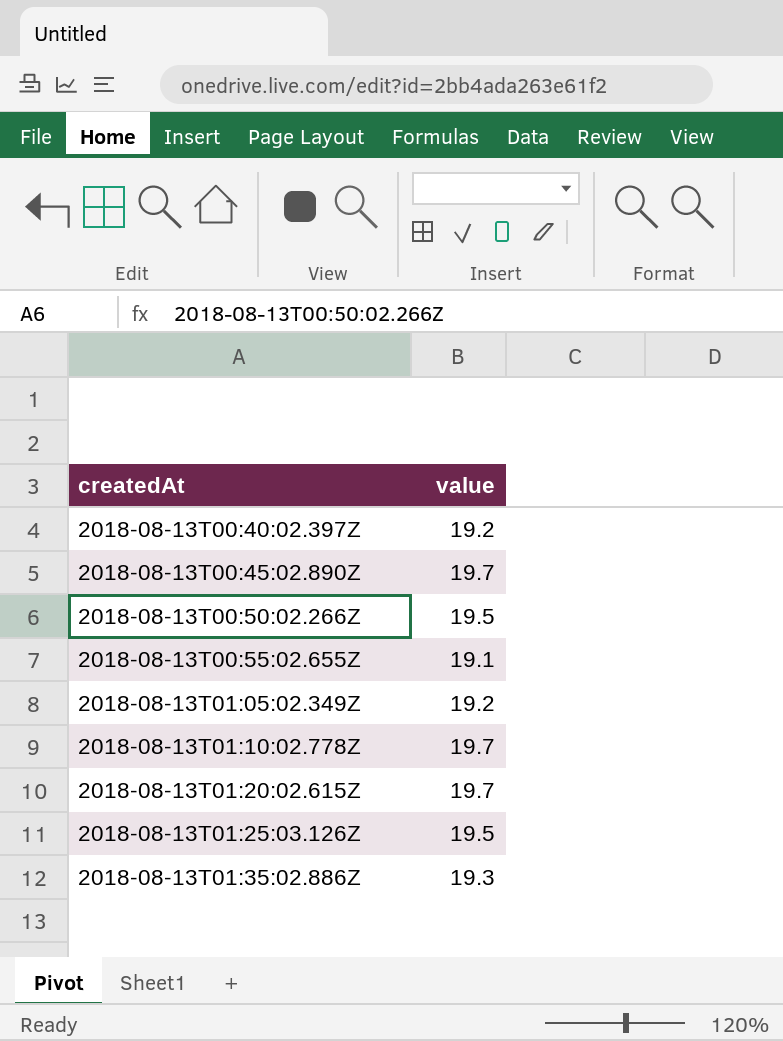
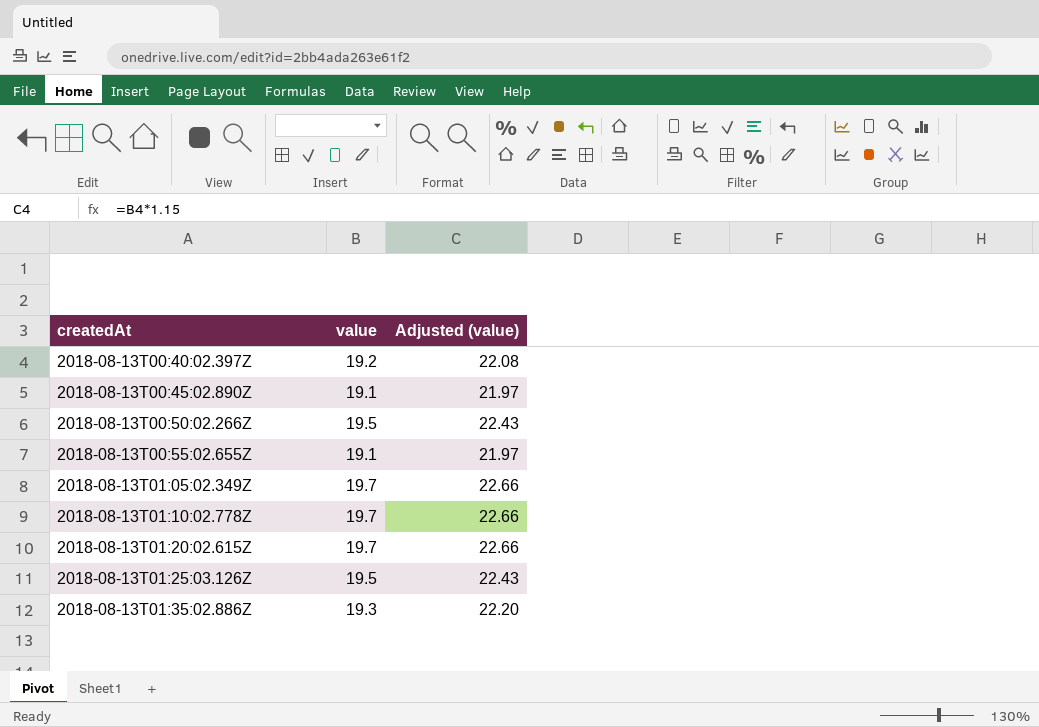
column Adjusted (value) | formula: none -> [value] * 1.15
2018-08-13T00:45:02.890Z | value: 19.7 -> 19.1
2018-08-13T01:05:02.349Z | value: 19.2 -> 19.7

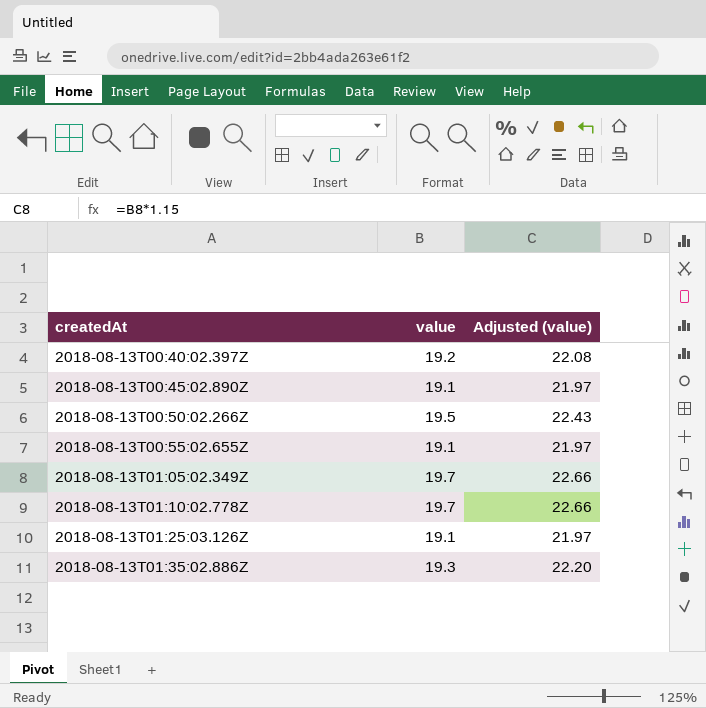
row 2018-08-13T01:20:02.615Z: 19.7 | 22.66 -> none
2018-08-13T01:25:03.126Z | value: 19.5 -> 19.1
2018-08-13T01:25:03.126Z | Adjusted (value): 22.43 -> 21.97

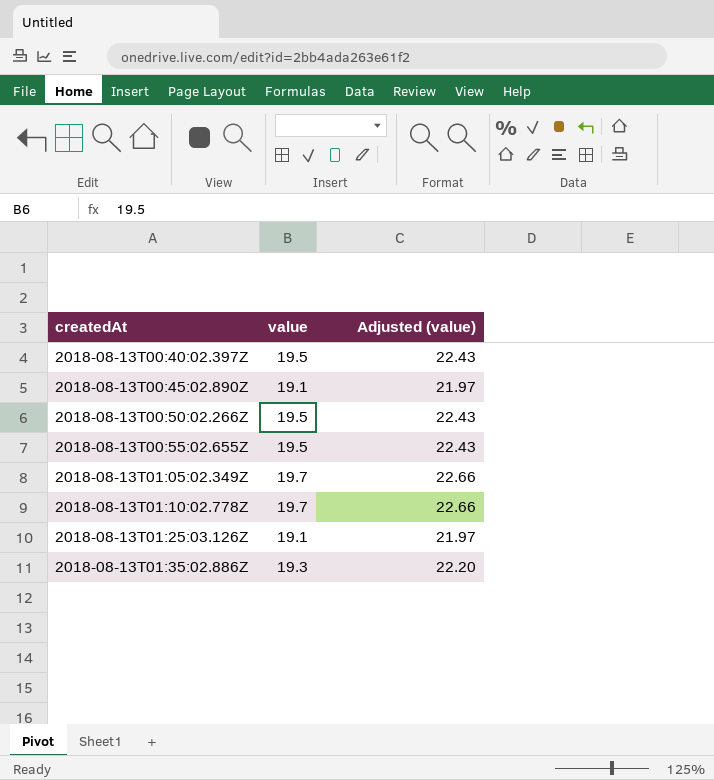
2018-08-13T00:40:02.397Z | value: 19.2 -> 19.5
2018-08-13T00:40:02.397Z | Adjusted (value): 22.08 -> 22.43
2018-08-13T00:55:02.655Z | value: 19.1 -> 19.5
2018-08-13T00:55:02.655Z | Adjusted (value): 21.97 -> 22.43

